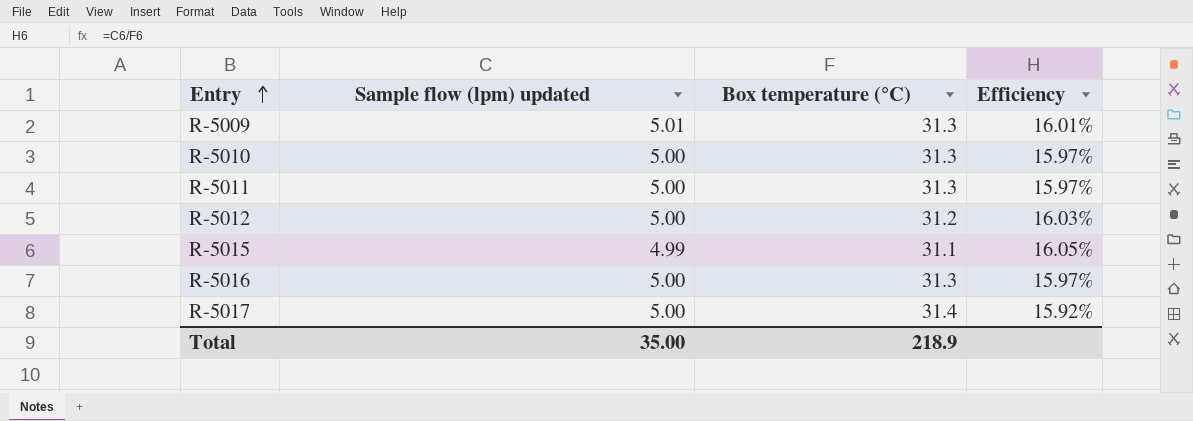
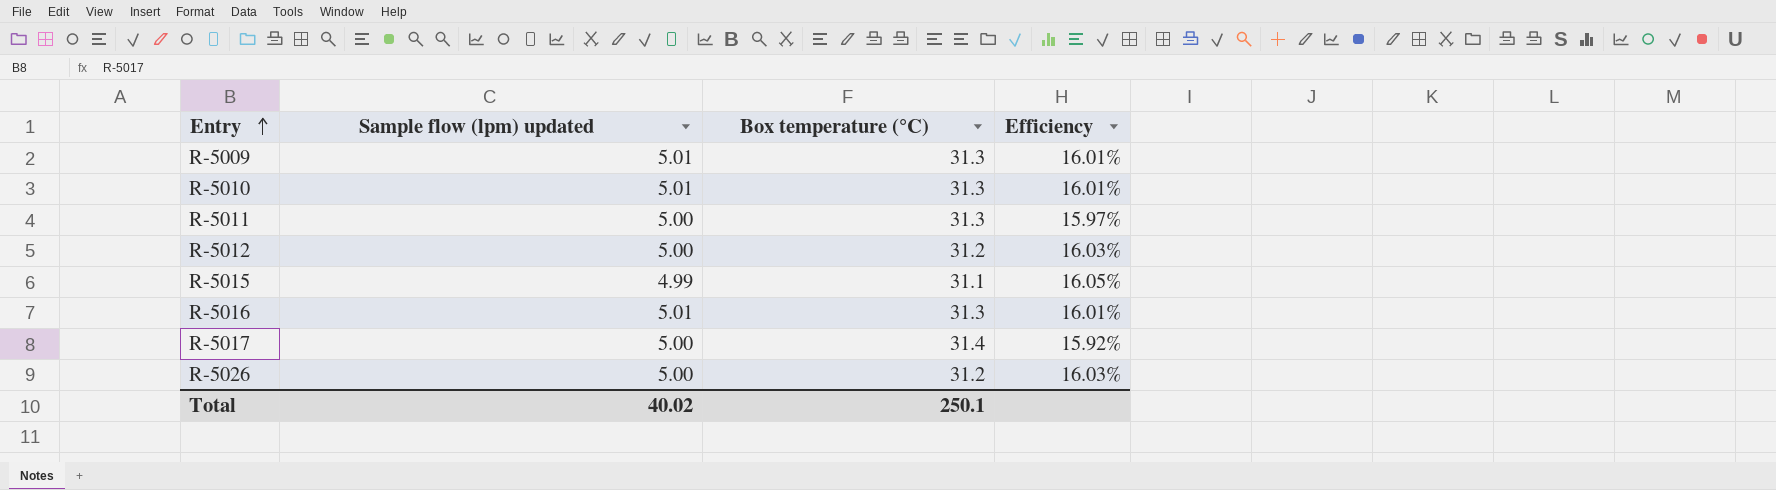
R-5010 | Sample flow (lpm) updated: 5.00 -> 5.01
R-5010 | Efficiency: 15.97% -> 16.01%
R-5016 | Sample flow (lpm) updated: 5.00 -> 5.01
R-5016 | Efficiency: 15.97% -> 16.01%
row R-5026: none -> 5.00 | 31.2 | 16.03%
Total | Sample flow (lpm) updated: 35.00 -> 40.02
Total | Box temperature (°C): 218.9 -> 250.1

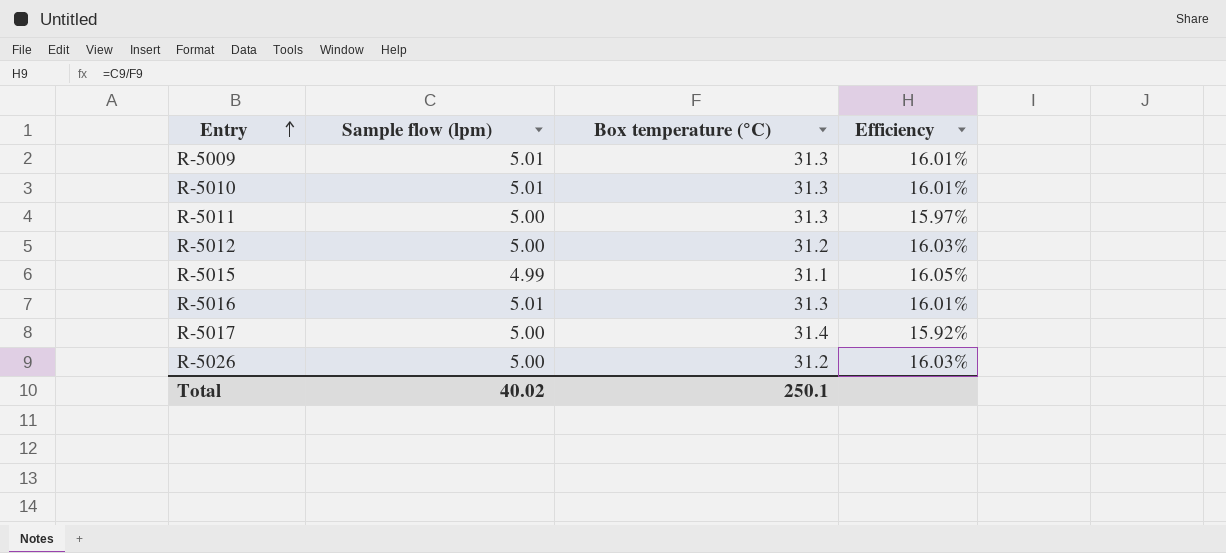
column name: Sample flow (lpm) updated -> Sample flow (lpm)

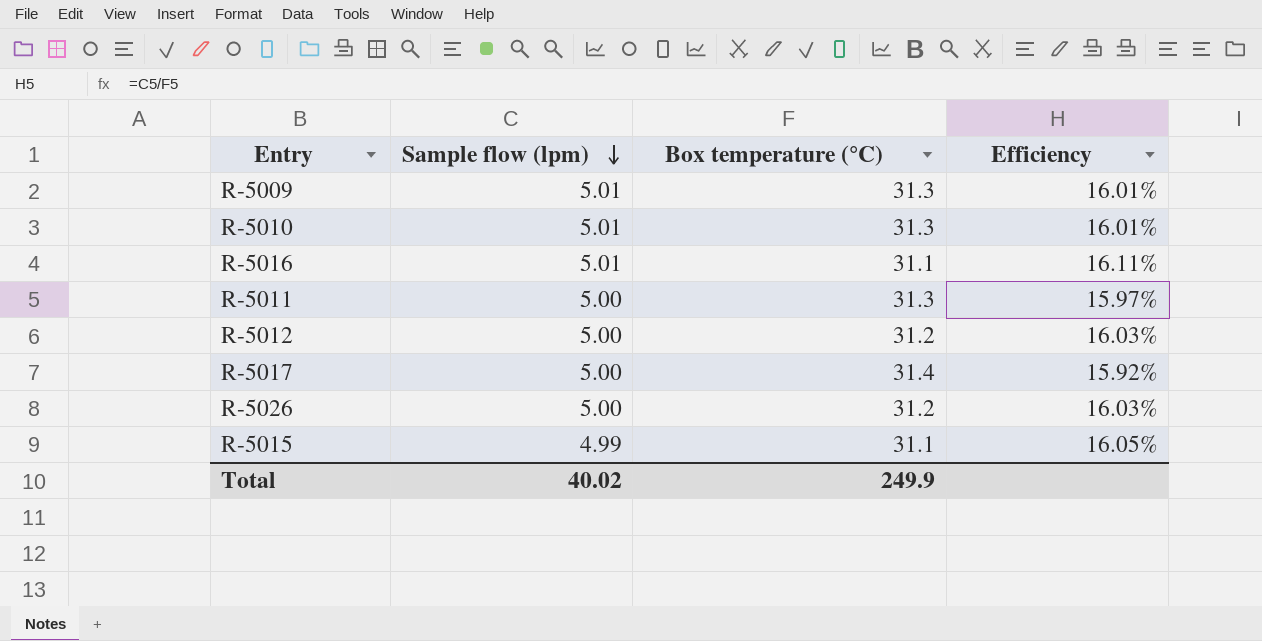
row order: Entry ascending -> Sample flow (lpm) descending
R-5016 | Box temperature (°C): 31.3 -> 31.1
R-5016 | Efficiency: 16.01% -> 16.11%
Total | Box temperature (°C): 250.1 -> 249.9

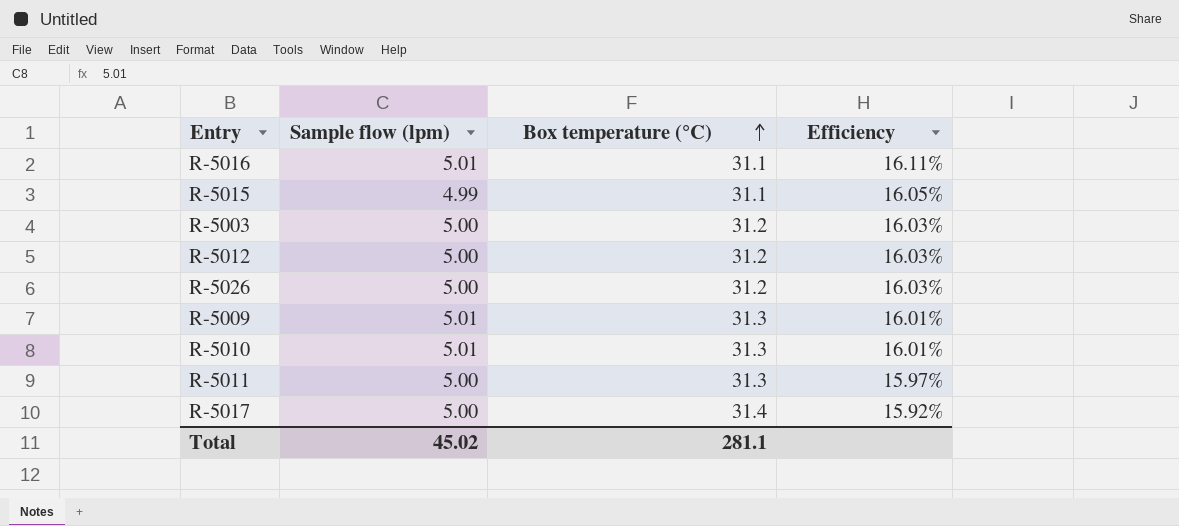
row order: Sample flow (lpm) descending -> Box temperature (°C) ascending
row R-5003: none -> 5.00 | 31.2 | 16.03%
Total | Sample flow (lpm): 40.02 -> 45.02
Total | Box temperature (°C): 249.9 -> 281.1

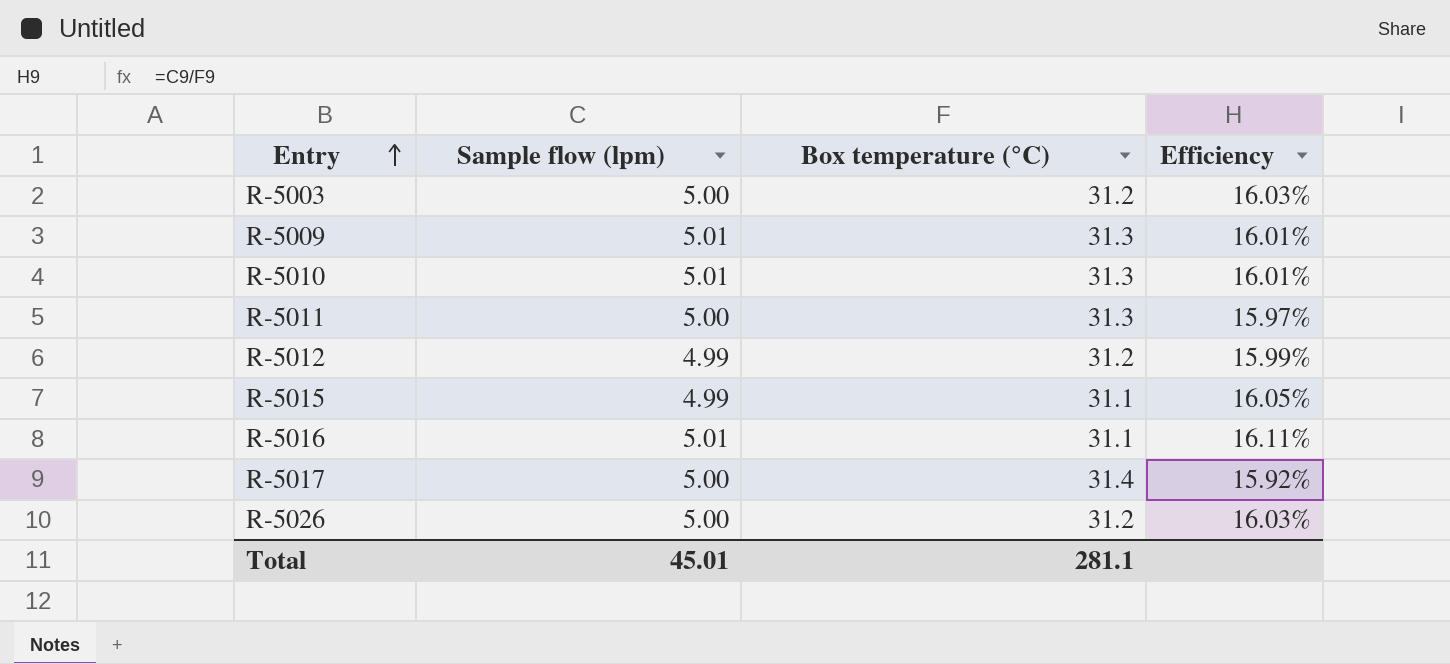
row order: Box temperature (°C) ascending -> Entry ascending
R-5012 | Sample flow (lpm): 5.00 -> 4.99
R-5012 | Efficiency: 16.03% -> 15.99%
Total | Sample flow (lpm): 45.02 -> 45.01

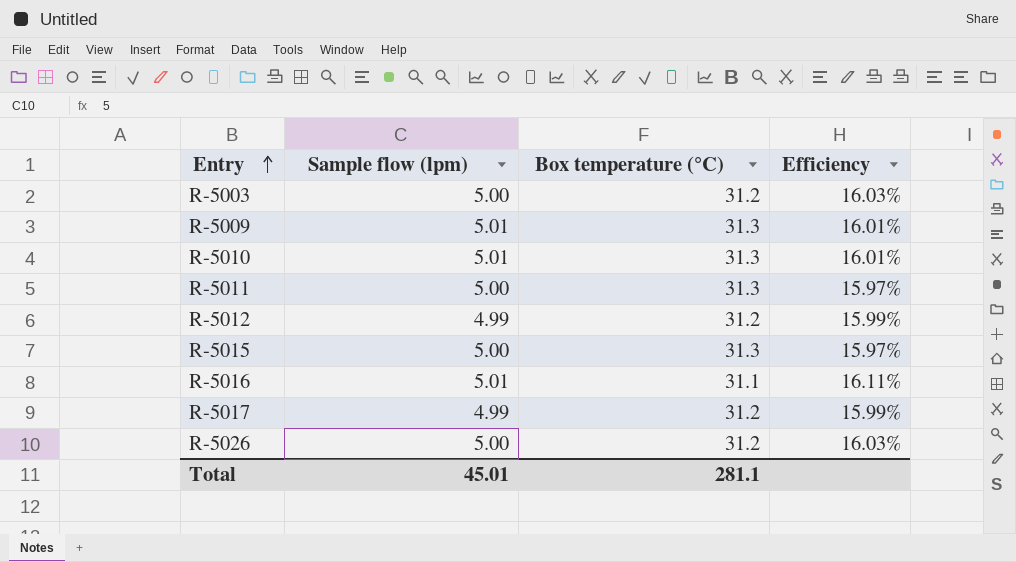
R-5015 | Sample flow (lpm): 4.99 -> 5.00
R-5015 | Box temperature (°C): 31.1 -> 31.3
R-5015 | Efficiency: 16.05% -> 15.97%
R-5017 | Sample flow (lpm): 5.00 -> 4.99
R-5017 | Box temperature (°C): 31.4 -> 31.2
R-5017 | Efficiency: 15.92% -> 15.99%

